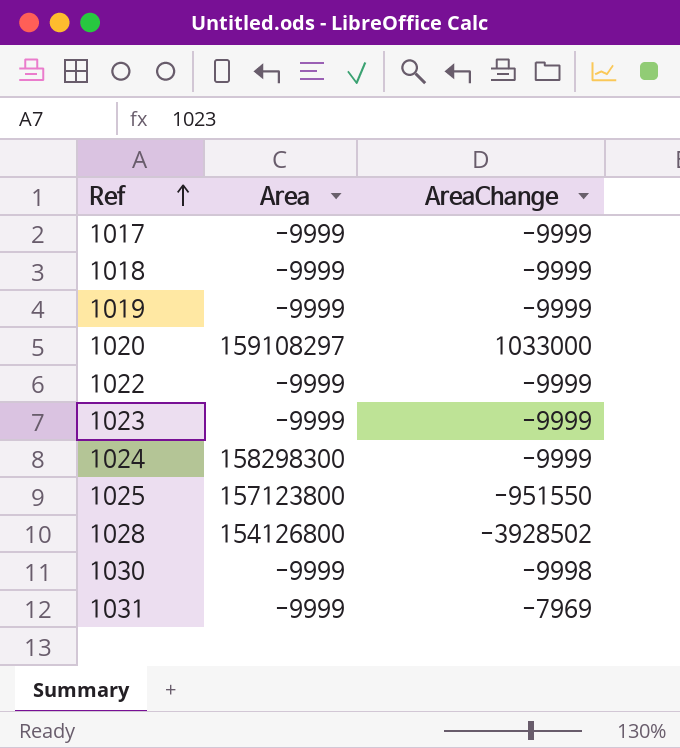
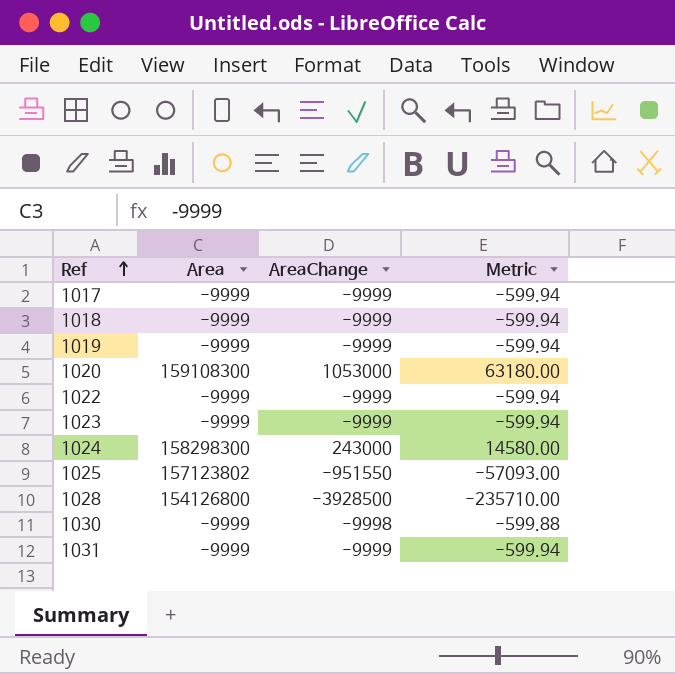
column Metric | formula: none -> [AreaChange] * 0.06
1020 | Area: 159108297 -> 159108300
1020 | AreaChange: 1033000 -> 1053000
1024 | AreaChange: -9999 -> 243000
1025 | Area: 157123800 -> 157123802
1028 | AreaChange: -3928502 -> -3928500
1031 | AreaChange: -7969 -> -9999

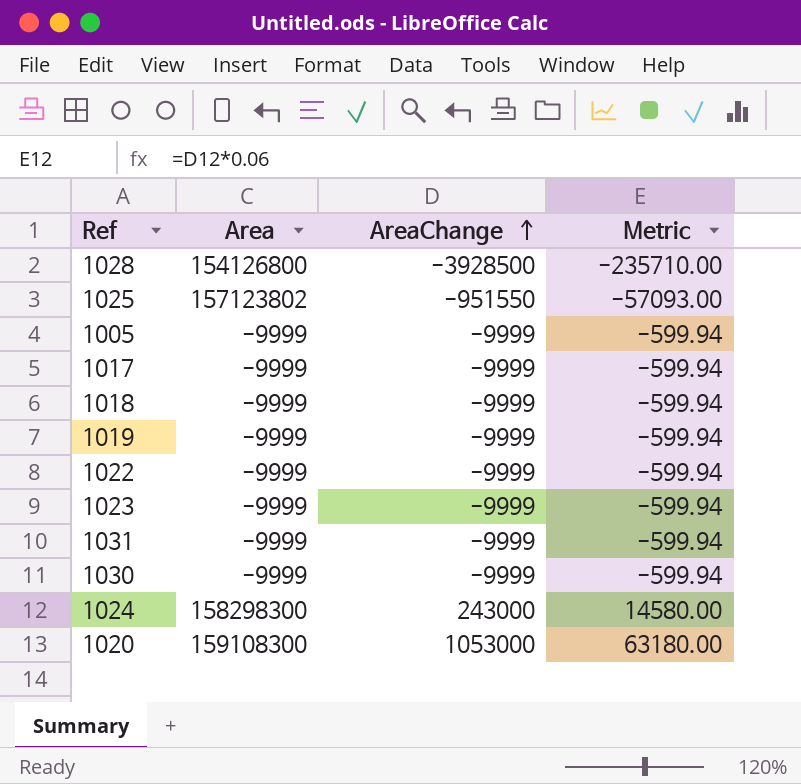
row order: Ref ascending -> AreaChange ascending
row 1005: none -> -9999 | -9999 | -599.94
1030 | AreaChange: -9998 -> -9999
1030 | Metric: -599.88 -> -599.94

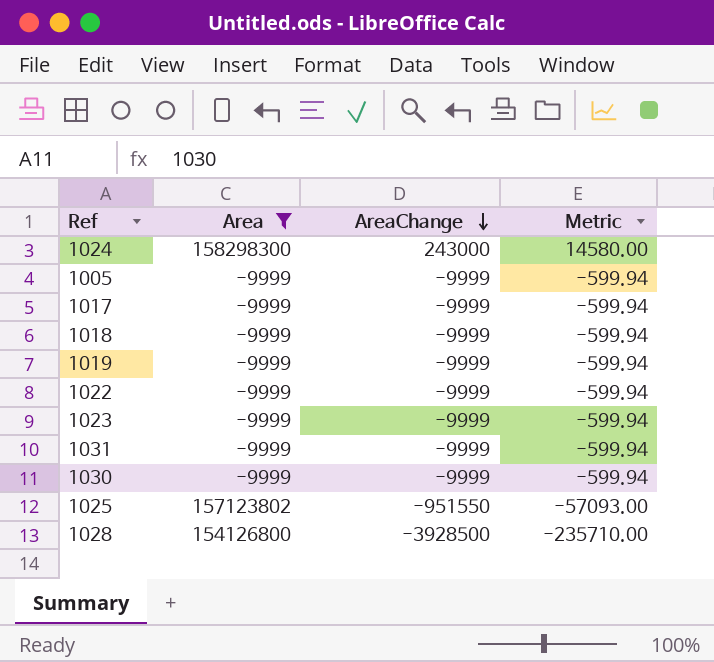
filter: none -> Area != 159108300
row order: AreaChange ascending -> AreaChange descending

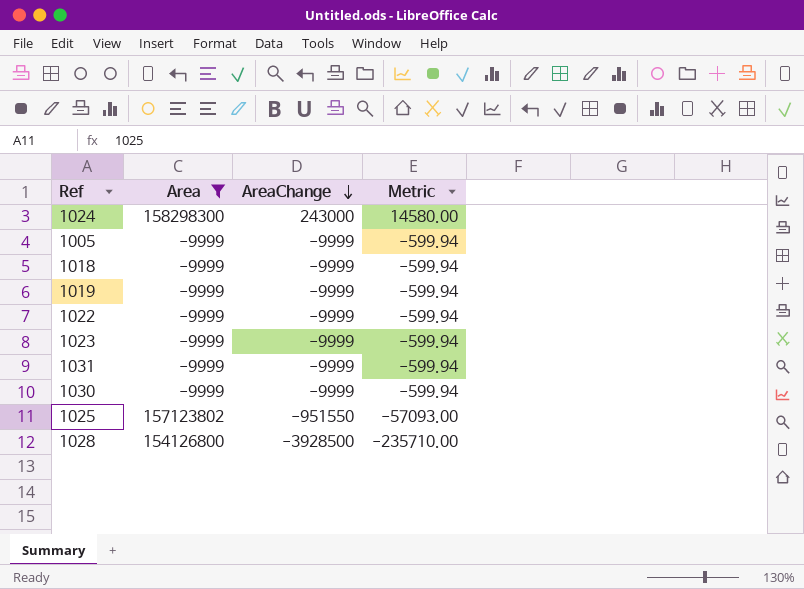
row 1017: -9999 | -9999 | -599.94 -> none

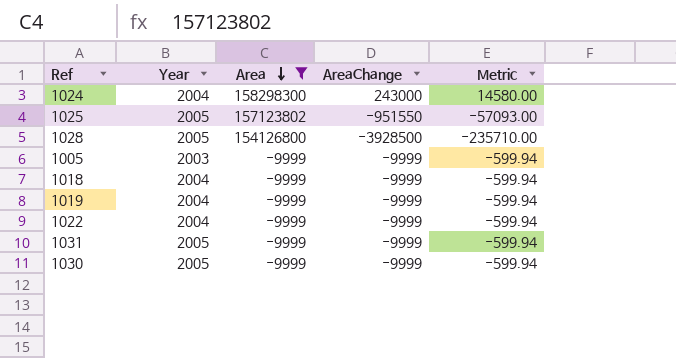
row order: AreaChange descending -> Area descending
column Year | position: none -> 2
row 1023: -9999 | -9999 | -599.94 -> none

